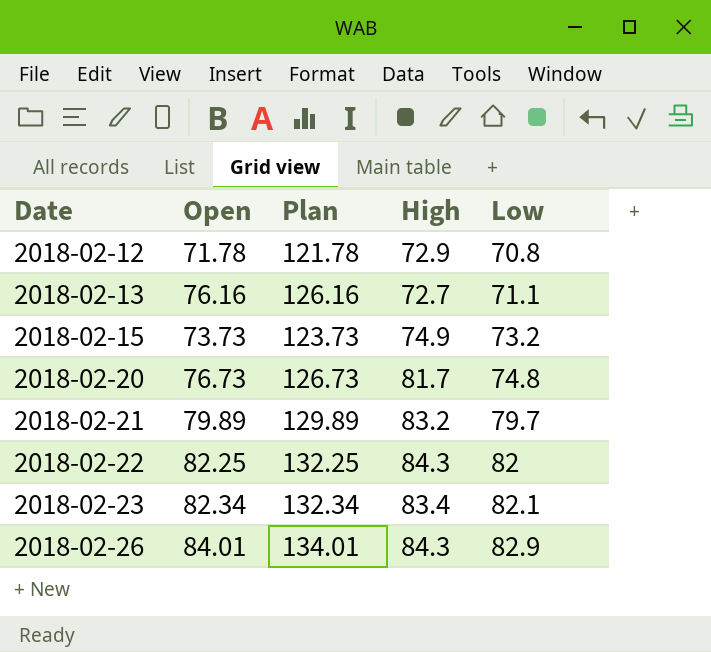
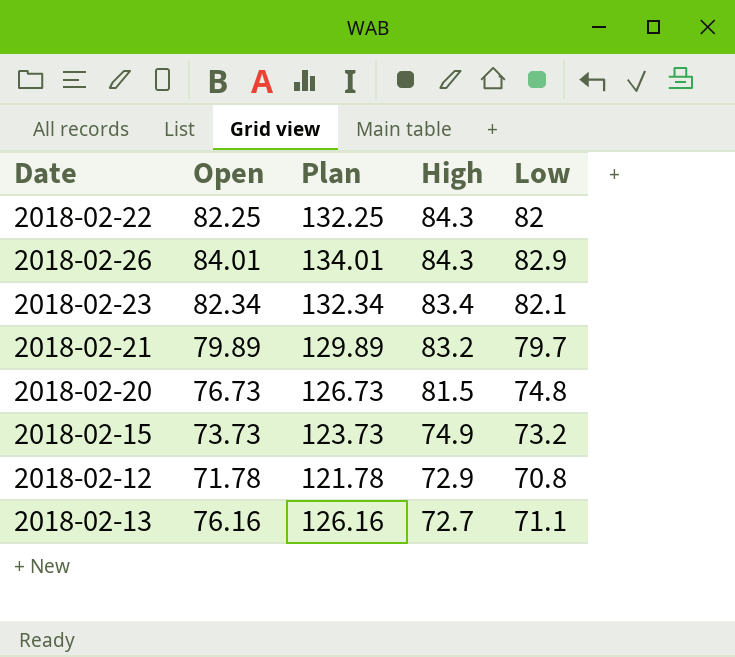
row order: Date ascending -> High descending
2018-02-20 | High: 81.7 -> 81.5

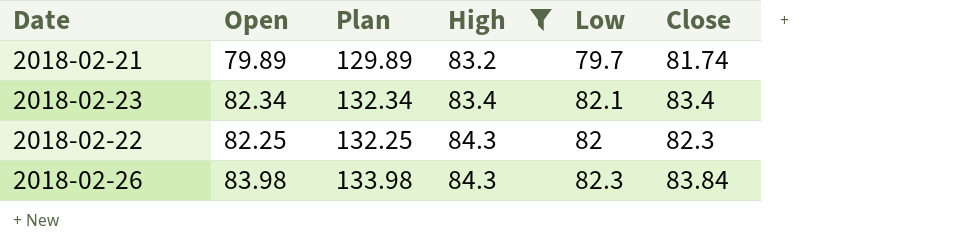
filter: none -> High >= 83.2
row order: High descending -> High ascending
column Close | position: none -> 6
2018-02-26 | Open: 84.01 -> 83.98
2018-02-26 | Plan: 134.01 -> 133.98
2018-02-26 | Low: 82.9 -> 82.3

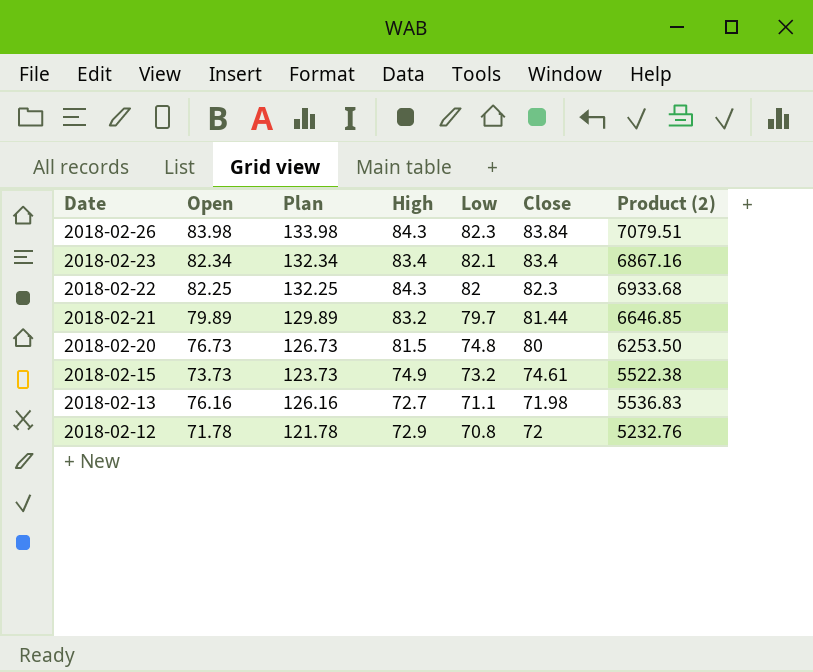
filter: High >= 83.2 -> none
row order: High ascending -> Date descending
column Product (2) | formula: none -> [Open] * [High]
2018-02-21 | Close: 81.74 -> 81.44

